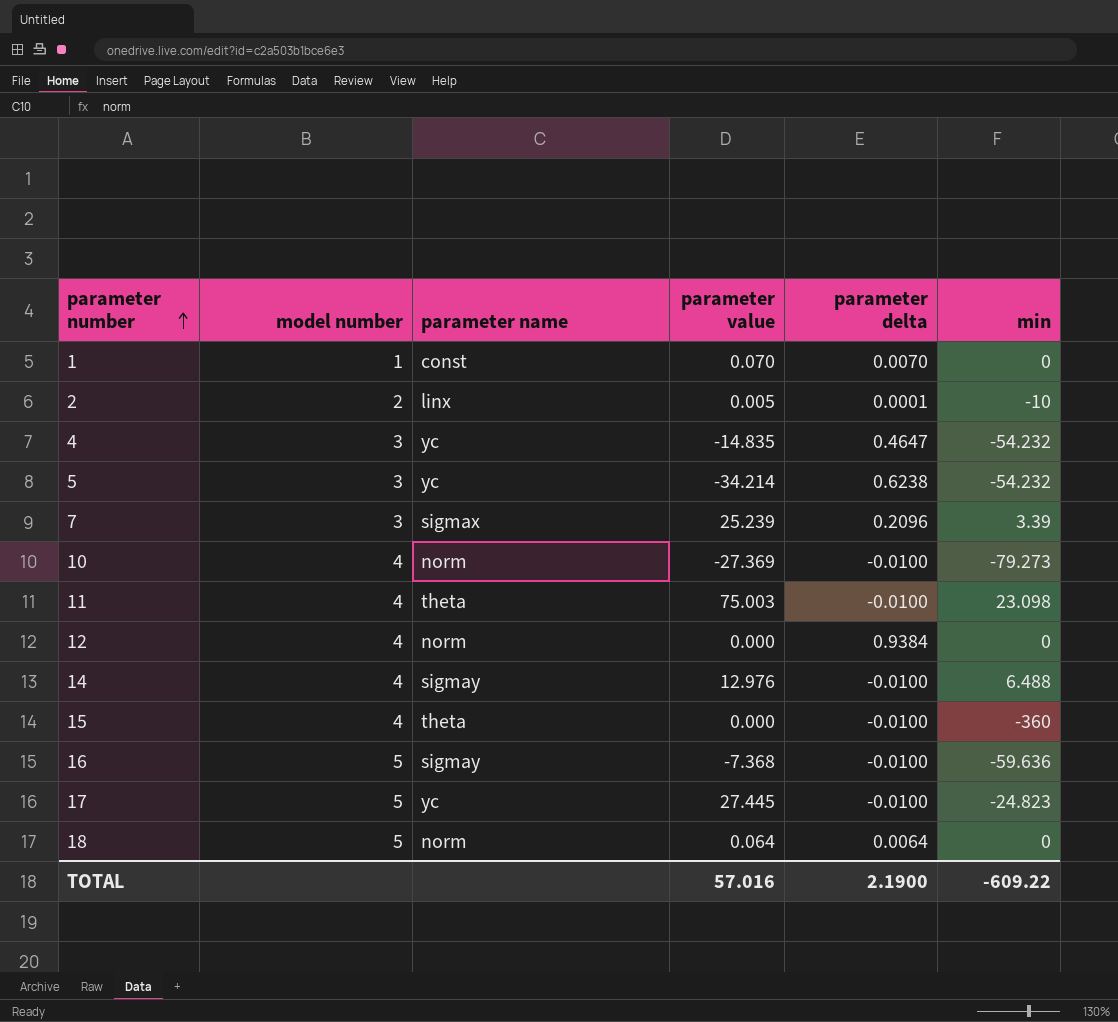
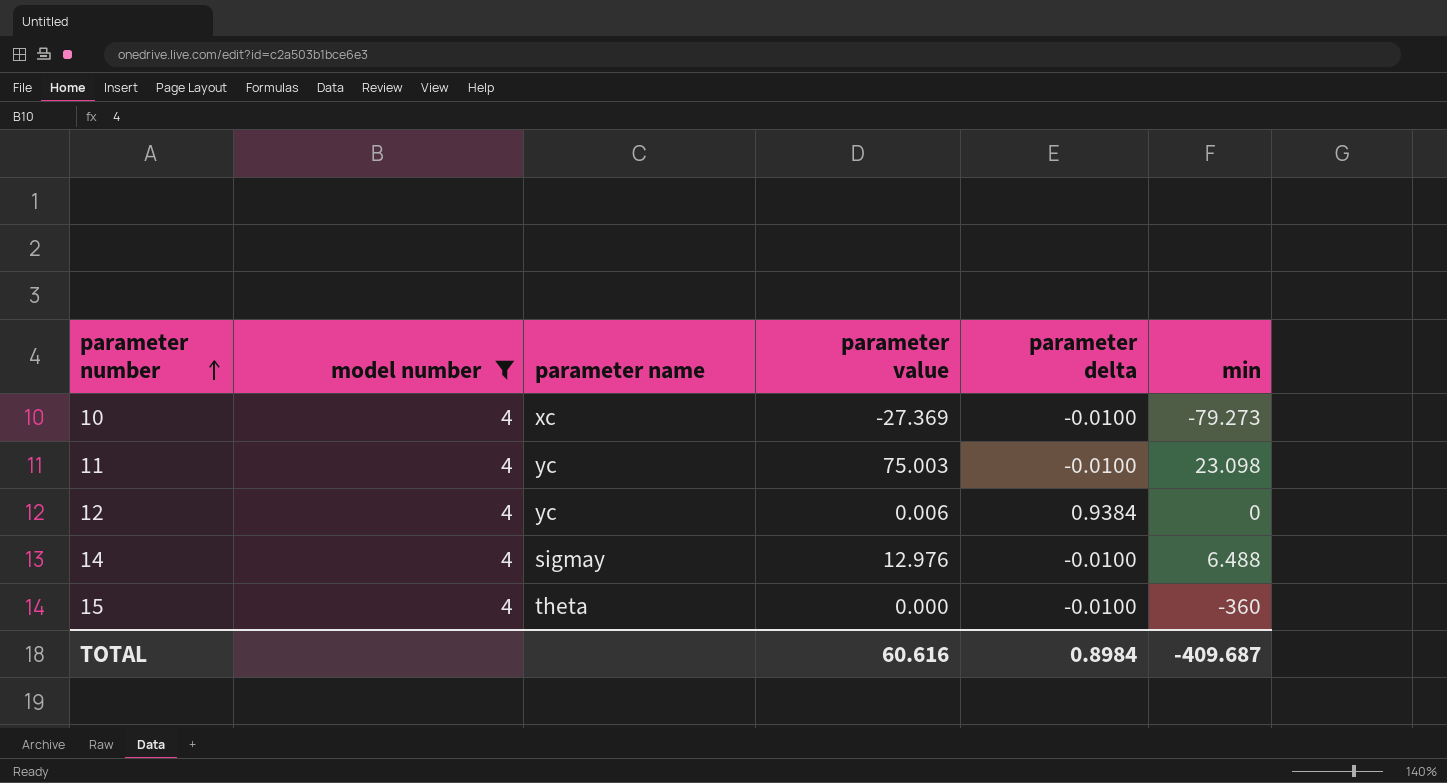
filter: none -> model number = 4
10 | parameter name: norm -> xc
11 | parameter name: theta -> yc
12 | parameter name: norm -> yc
12 | parameter value: 0.000 -> 0.006
TOTAL | parameter value: 57.016 -> 60.616
TOTAL | parameter delta: 2.1900 -> 0.8984
TOTAL | min: -609.22 -> -409.687

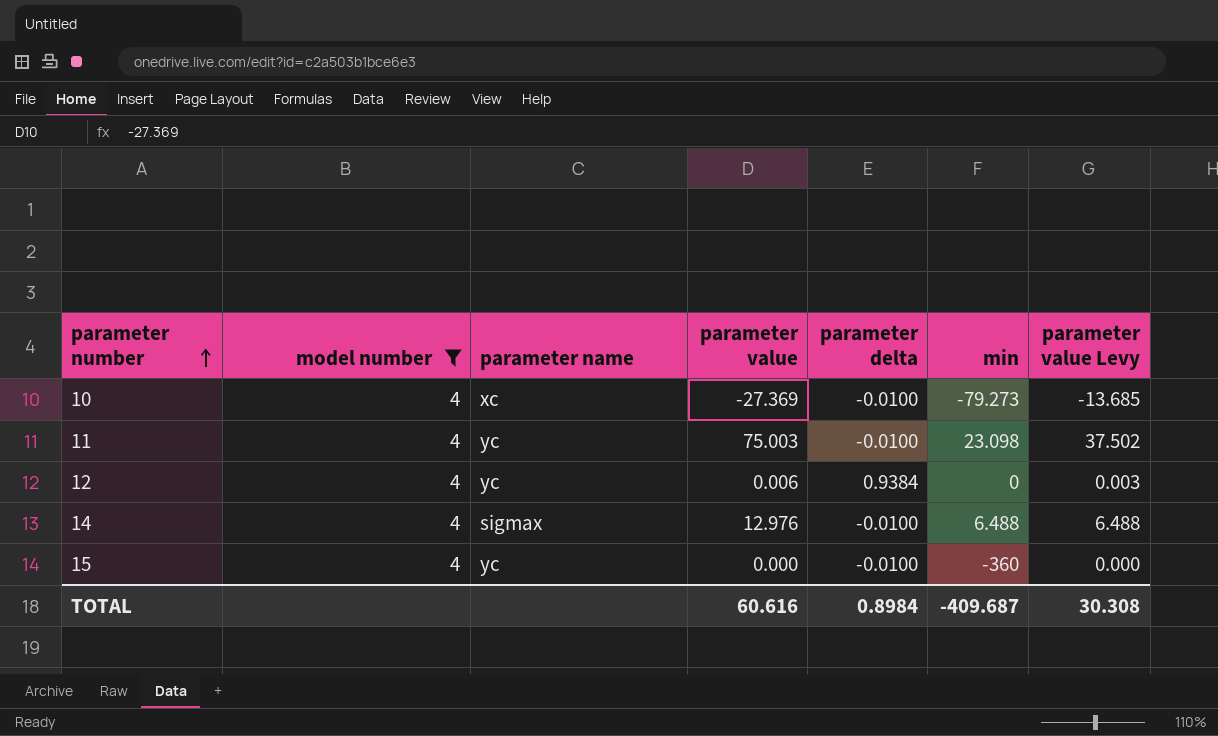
column parameter value Levy | formula: none -> [parameter value] * 0.5
14 | parameter name: sigmay -> sigmax
15 | parameter name: theta -> yc

